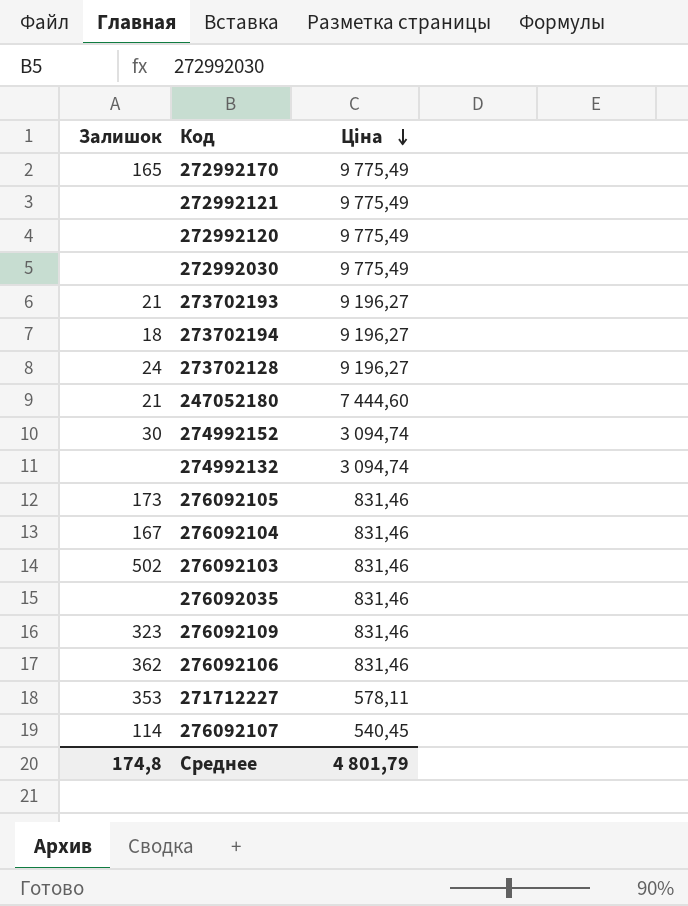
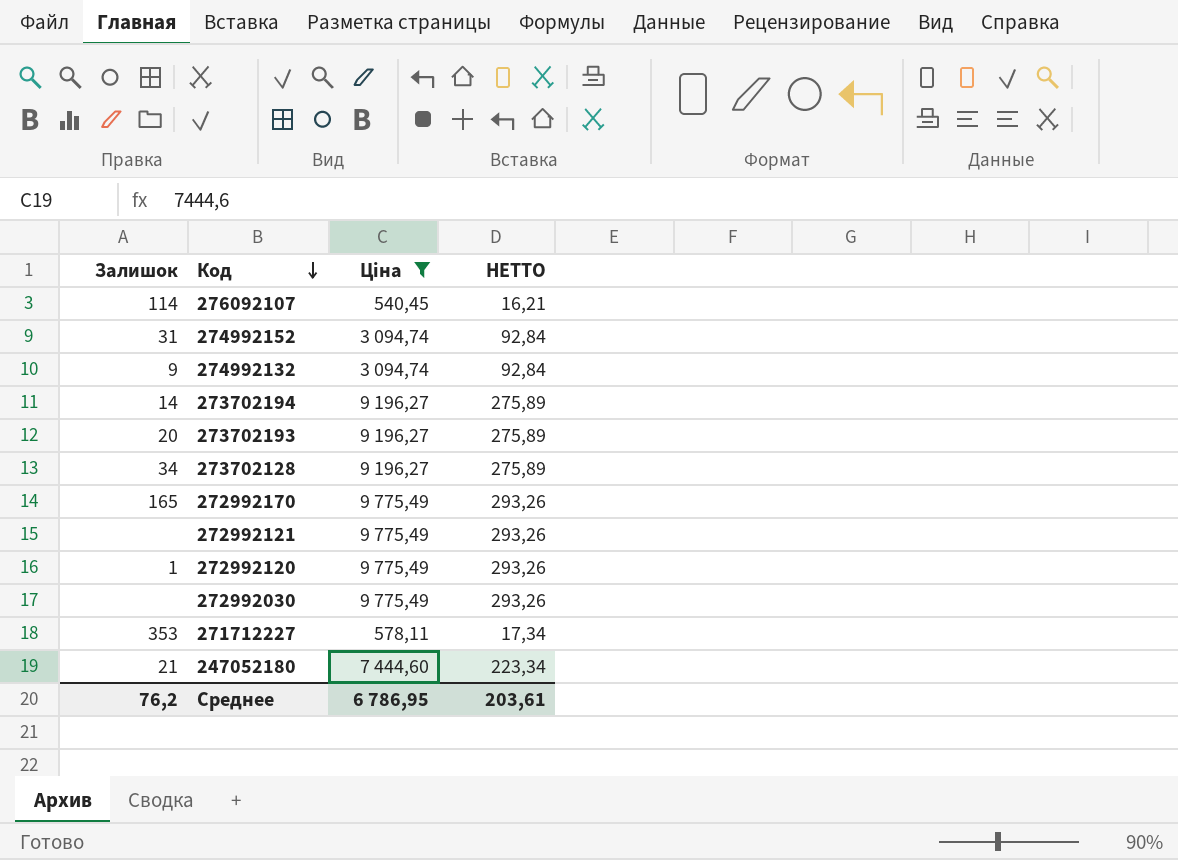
filter: none -> Ціна != 831,46
row order: Ціна descending -> Код descending
column НЕТТО | formula: none -> [Ціна] * 0,03
274992152 | Залишок: 30 -> 31
274992132 | Залишок: none -> 9
273702194 | Залишок: 18 -> 14
273702193 | Залишок: 21 -> 20
273702128 | Залишок: 24 -> 34
272992120 | Залишок: none -> 1
Среднее | Залишок: 174,8 -> 76,2
Среднее | Ціна: 4 801,79 -> 6 786,95

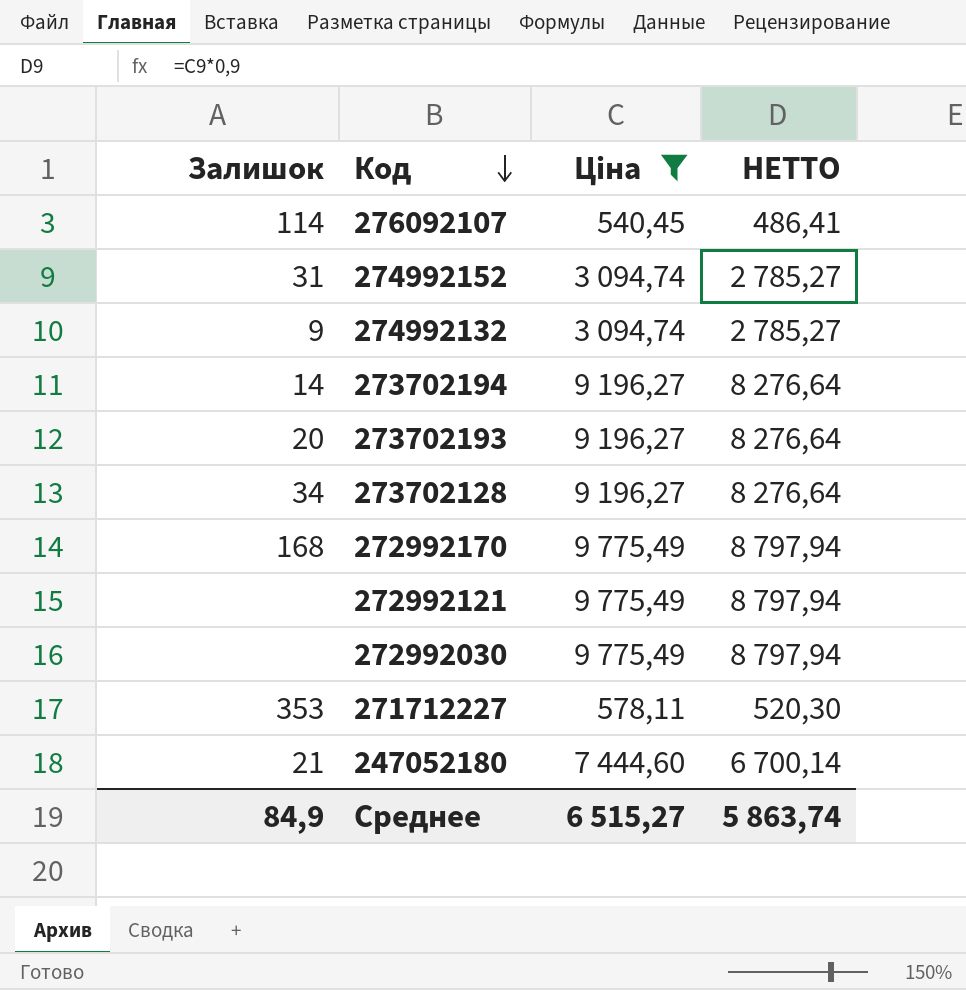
column НЕТТО | formula: [Ціна] * 0,03 -> [Ціна] * 0,9
row 272992120: 1 | 9 775,49 | 293,26 -> none
272992170 | Залишок: 165 -> 168
Среднее | Залишок: 76,2 -> 84,9
Среднее | Ціна: 6 786,95 -> 6 515,27
Среднее | НЕТТО: 203,61 -> 5 863,74

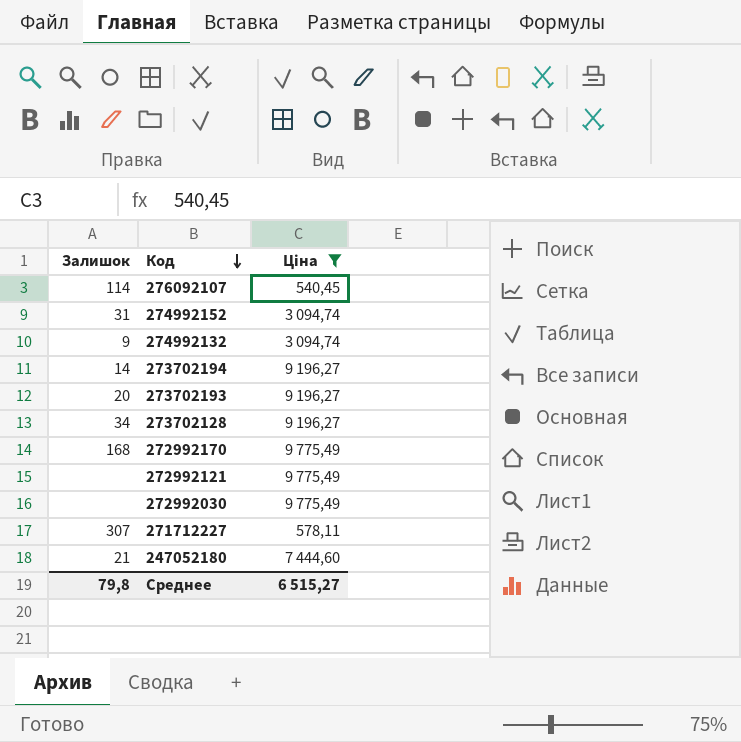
column НЕТТО | formula: [Ціна] * 0,9 -> none
271712227 | Залишок: 353 -> 307
Среднее | Залишок: 84,9 -> 79,8

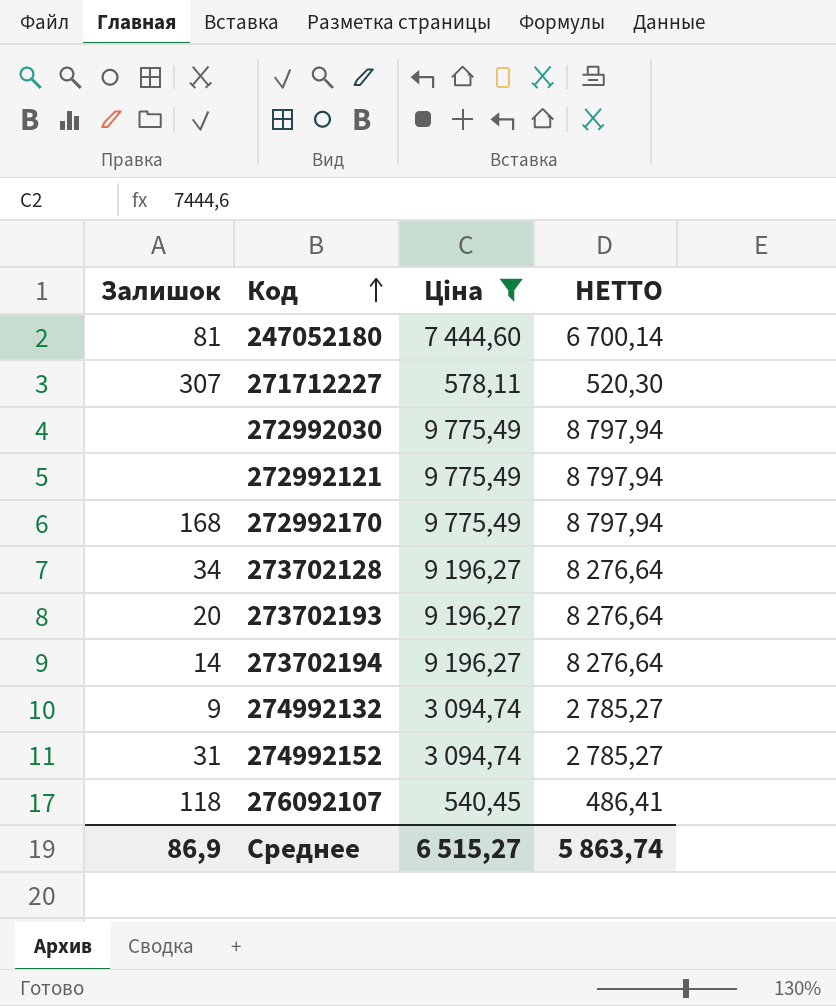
row order: Код descending -> Код ascending
column НЕТТО | formula: none -> [Ціна] * 0,9
247052180 | Залишок: 21 -> 81
276092107 | Залишок: 114 -> 118
Среднее | Залишок: 79,8 -> 86,9

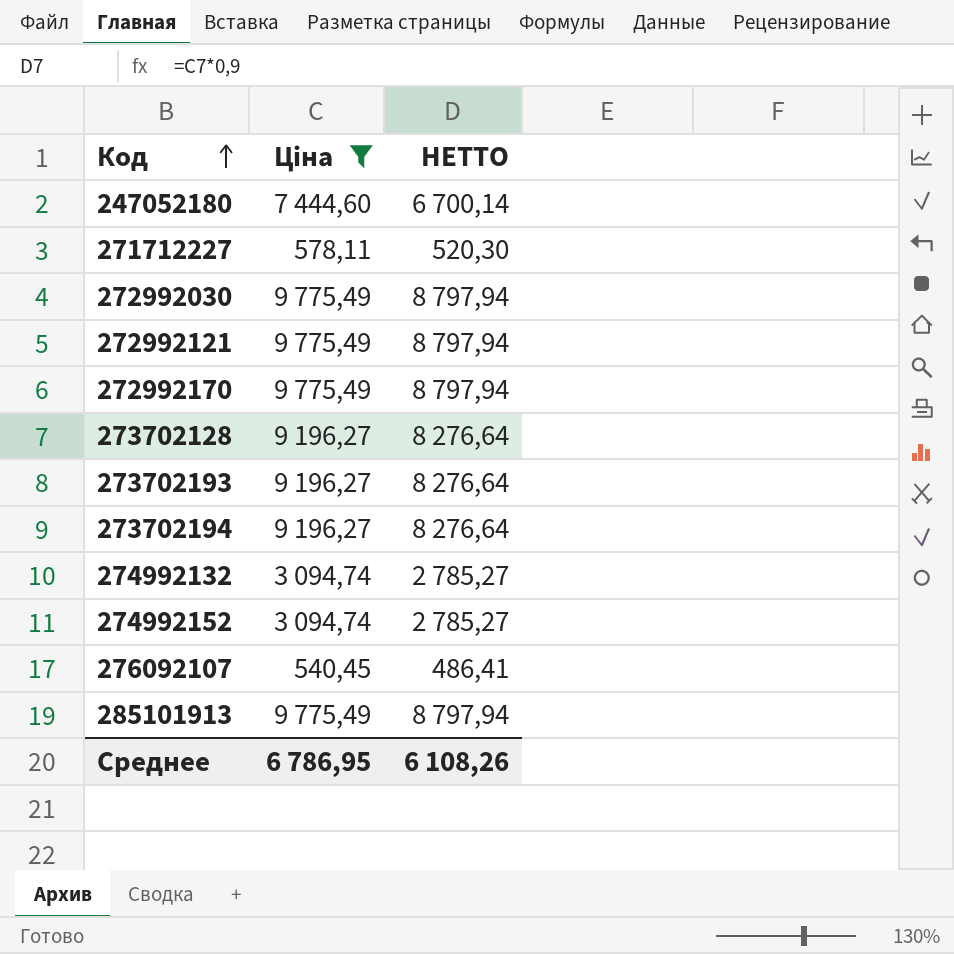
column Залишок | position: 1 -> none
row 285101913: none -> 9 775,49 | 8 797,94
Среднее | Ціна: 6 515,27 -> 6 786,95
Среднее | НЕТТО: 5 863,74 -> 6 108,26

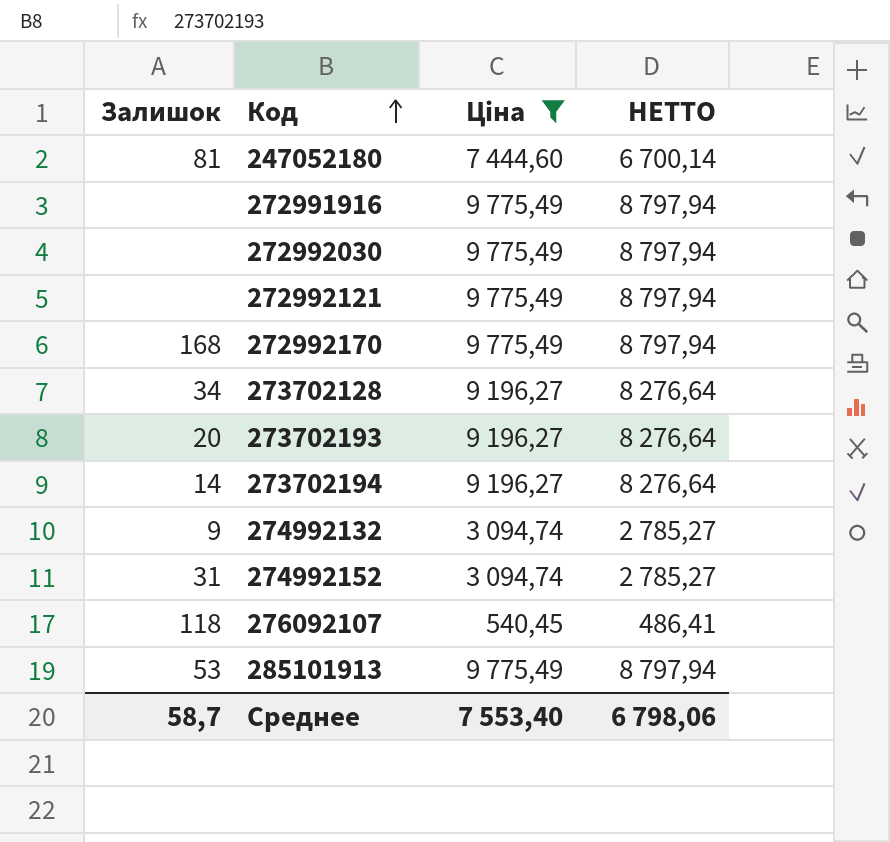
column Залишок | position: none -> 1
row 271712227: 578,11 | 520,30 -> none
row 272991916: none -> none | 9 775,49 | 8 797,94
Среднее | Ціна: 6 786,95 -> 7 553,40
Среднее | НЕТТО: 6 108,26 -> 6 798,06

